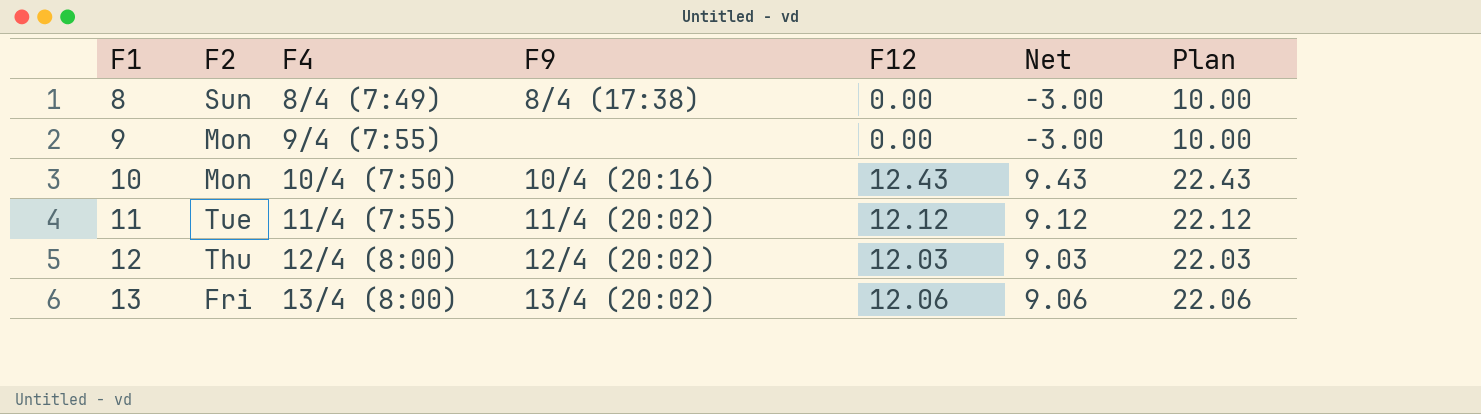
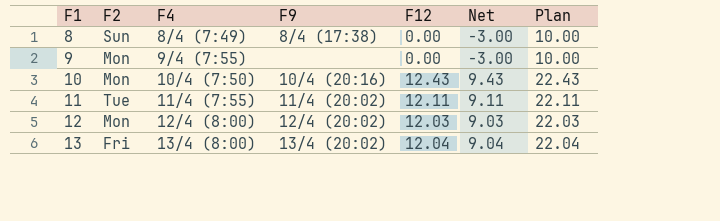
11 | F12: 12.12 -> 12.11
11 | Net: 9.12 -> 9.11
11 | Plan: 22.12 -> 22.11
12 | F2: Thu -> Mon
13 | F12: 12.06 -> 12.04
13 | Net: 9.06 -> 9.04
13 | Plan: 22.06 -> 22.04

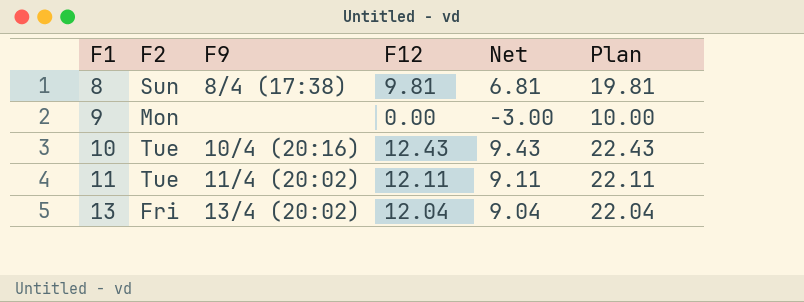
column F4 | position: 3 -> none
row 12: Mon | 12/4 (8:00) | 12/4 (20:02) | 12.03 | 9.03 | 22.03 -> none
8 | F12: 0.00 -> 9.81
8 | Net: -3.00 -> 6.81
8 | Plan: 10.00 -> 19.81
10 | F2: Mon -> Tue

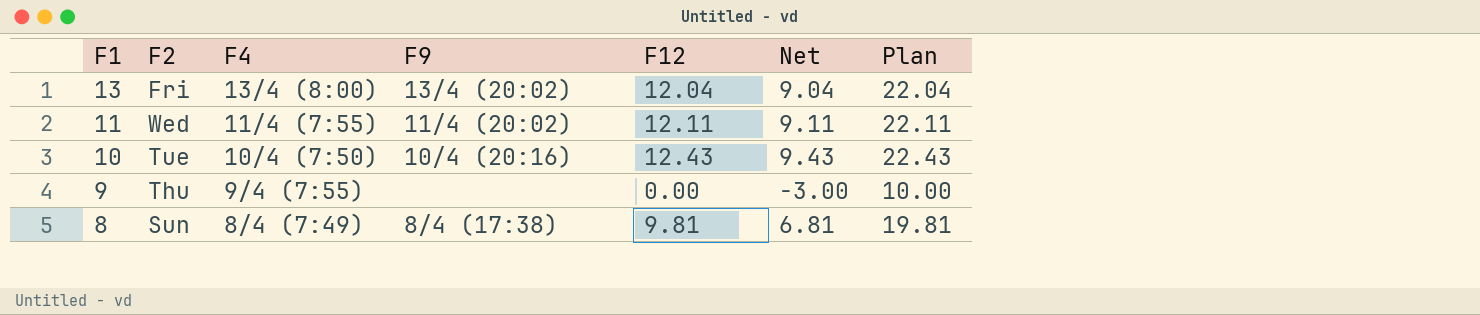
row order: F1 ascending -> F1 descending
column F4 | position: none -> 3
11 | F2: Tue -> Wed
9 | F2: Mon -> Thu

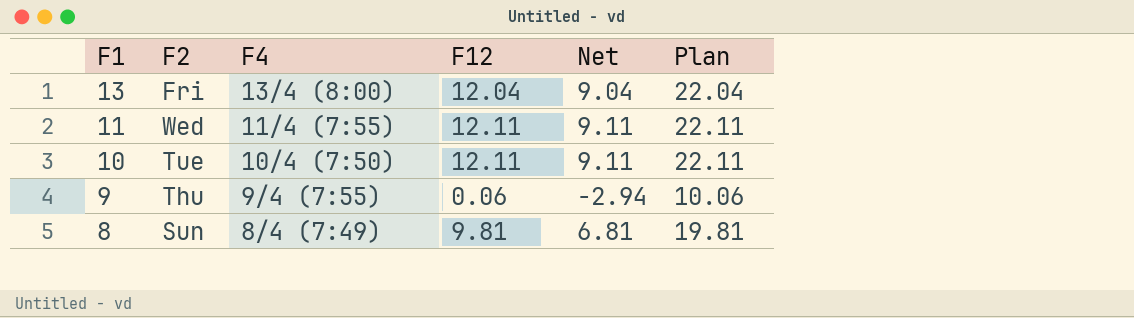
column F9 | position: 4 -> none
10 | F12: 12.43 -> 12.11
10 | Net: 9.43 -> 9.11
10 | Plan: 22.43 -> 22.11
9 | F12: 0.00 -> 0.06
9 | Net: -3.00 -> -2.94
9 | Plan: 10.00 -> 10.06

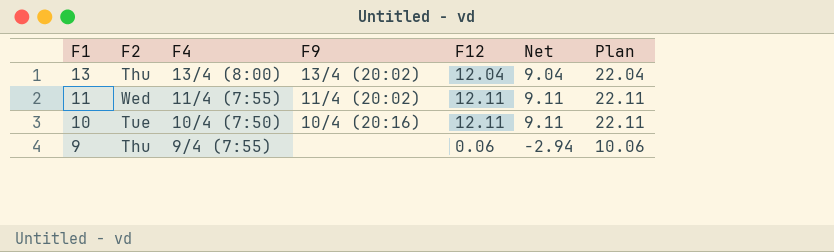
column F9 | position: none -> 4
row 8: Sun | 8/4 (7:49) | 9.81 | 6.81 | 19.81 -> none
13 | F2: Fri -> Thu

